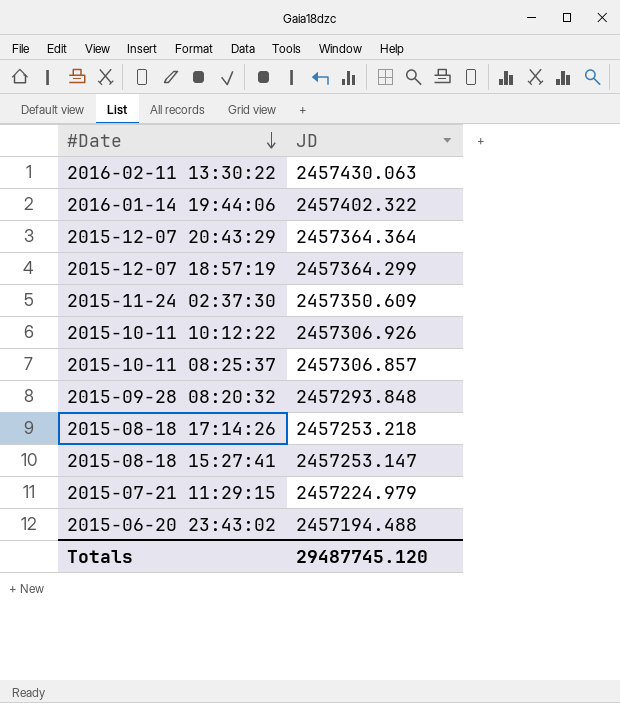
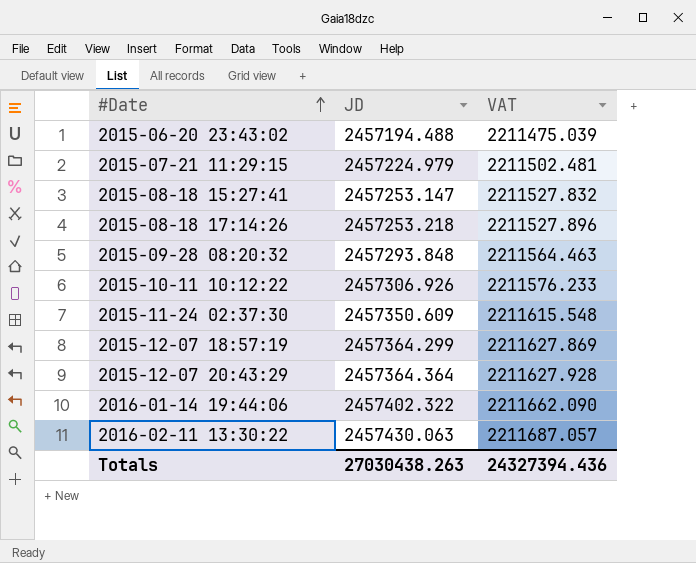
row order: #Date descending -> #Date ascending
column VAT | formula: none -> [JD] * 0.9
row 2015-10-11 08:25:37: 2457306.857 -> none
Totals | JD: 29487745.120 -> 27030438.263

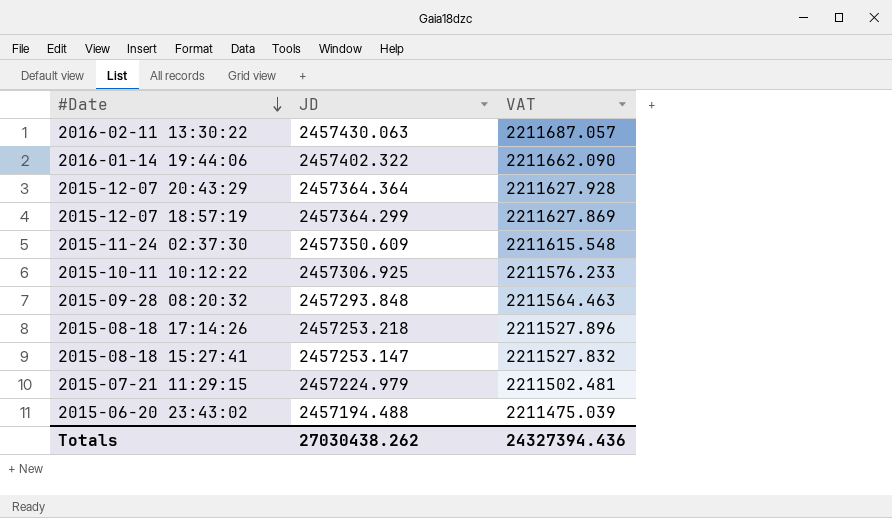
row order: #Date ascending -> #Date descending
2015-10-11 10:12:22 | JD: 2457306.926 -> 2457306.925
Totals | JD: 27030438.263 -> 27030438.262

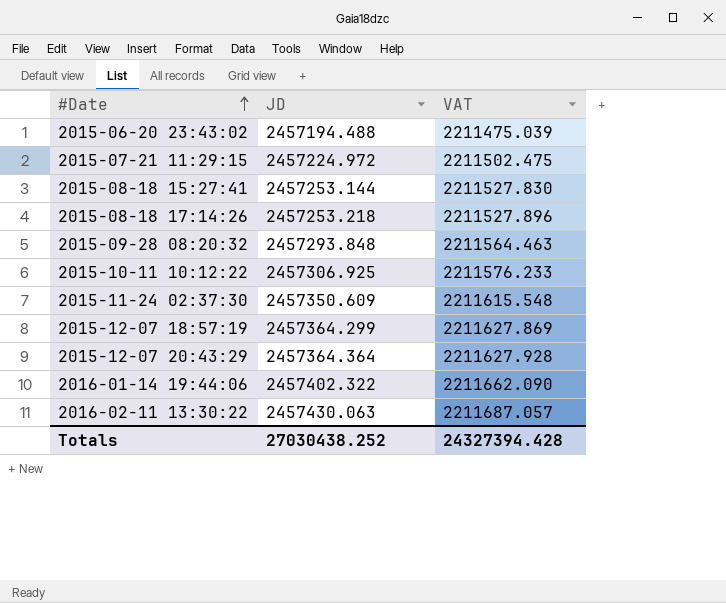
row order: #Date descending -> #Date ascending
2015-07-21 11:29:15 | JD: 2457224.979 -> 2457224.972
2015-07-21 11:29:15 | VAT: 2211502.481 -> 2211502.475
2015-08-18 15:27:41 | JD: 2457253.147 -> 2457253.144
2015-08-18 15:27:41 | VAT: 2211527.832 -> 2211527.830
Totals | JD: 27030438.262 -> 27030438.252
Totals | VAT: 24327394.436 -> 24327394.428

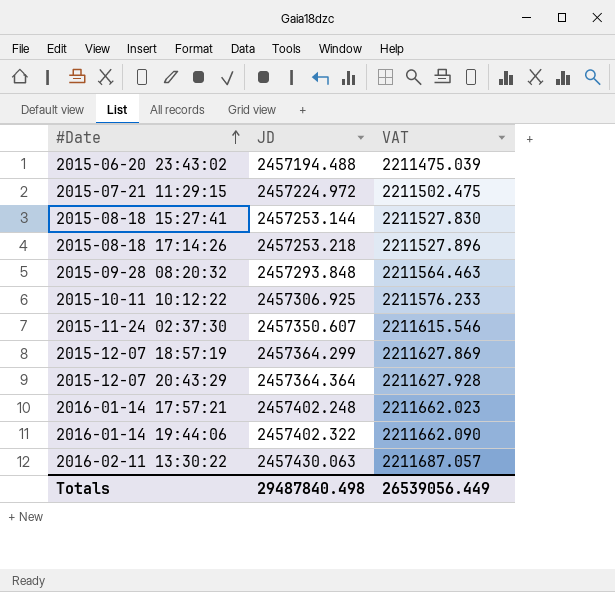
2015-11-24 02:37:30 | JD: 2457350.609 -> 2457350.607
2015-11-24 02:37:30 | VAT: 2211615.548 -> 2211615.546
row 2016-01-14 17:57:21: none -> 2457402.248 | 2211662.023
Totals | JD: 27030438.252 -> 29487840.498
Totals | VAT: 24327394.428 -> 26539056.449

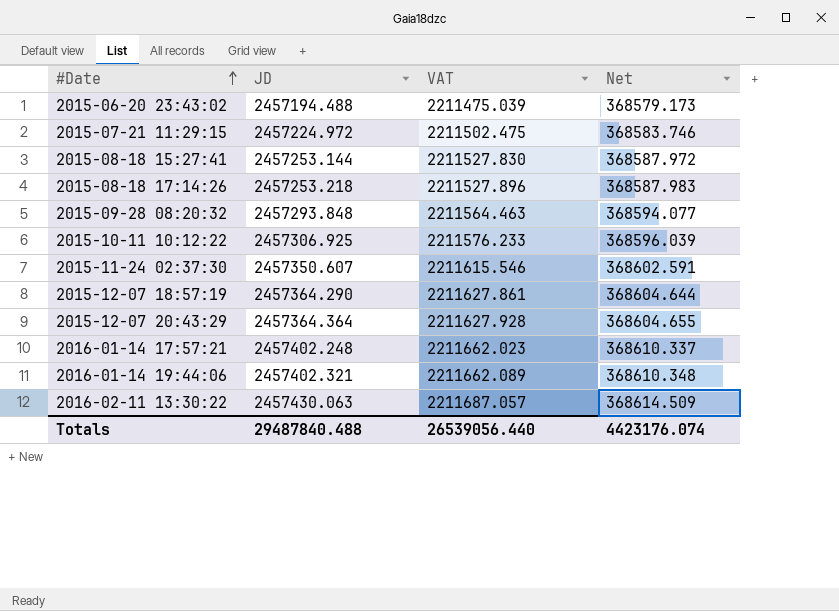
column Net | formula: none -> [JD] * 0.15
2015-12-07 18:57:19 | JD: 2457364.299 -> 2457364.290
2015-12-07 18:57:19 | VAT: 2211627.869 -> 2211627.861
2016-01-14 19:44:06 | JD: 2457402.322 -> 2457402.321
2016-01-14 19:44:06 | VAT: 2211662.090 -> 2211662.089
Totals | JD: 29487840.498 -> 29487840.488
Totals | VAT: 26539056.449 -> 26539056.440

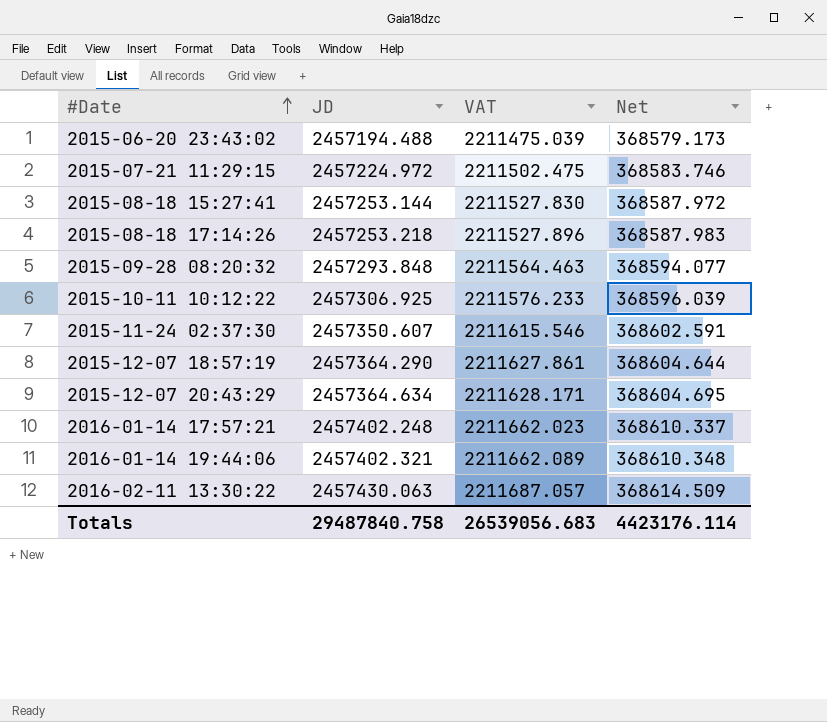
2015-12-07 20:43:29 | JD: 2457364.364 -> 2457364.634
2015-12-07 20:43:29 | VAT: 2211627.928 -> 2211628.171
2015-12-07 20:43:29 | Net: 368604.655 -> 368604.695
Totals | JD: 29487840.488 -> 29487840.758
Totals | VAT: 26539056.440 -> 26539056.683
Totals | Net: 4423176.074 -> 4423176.114

